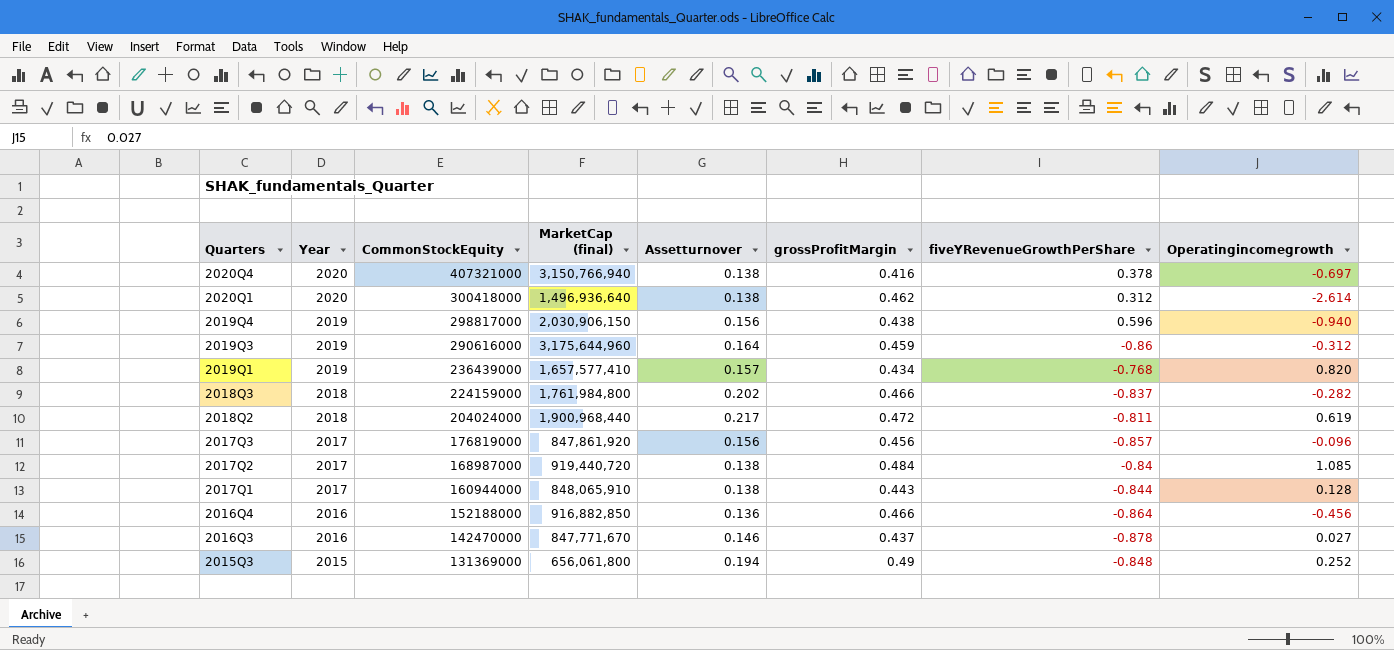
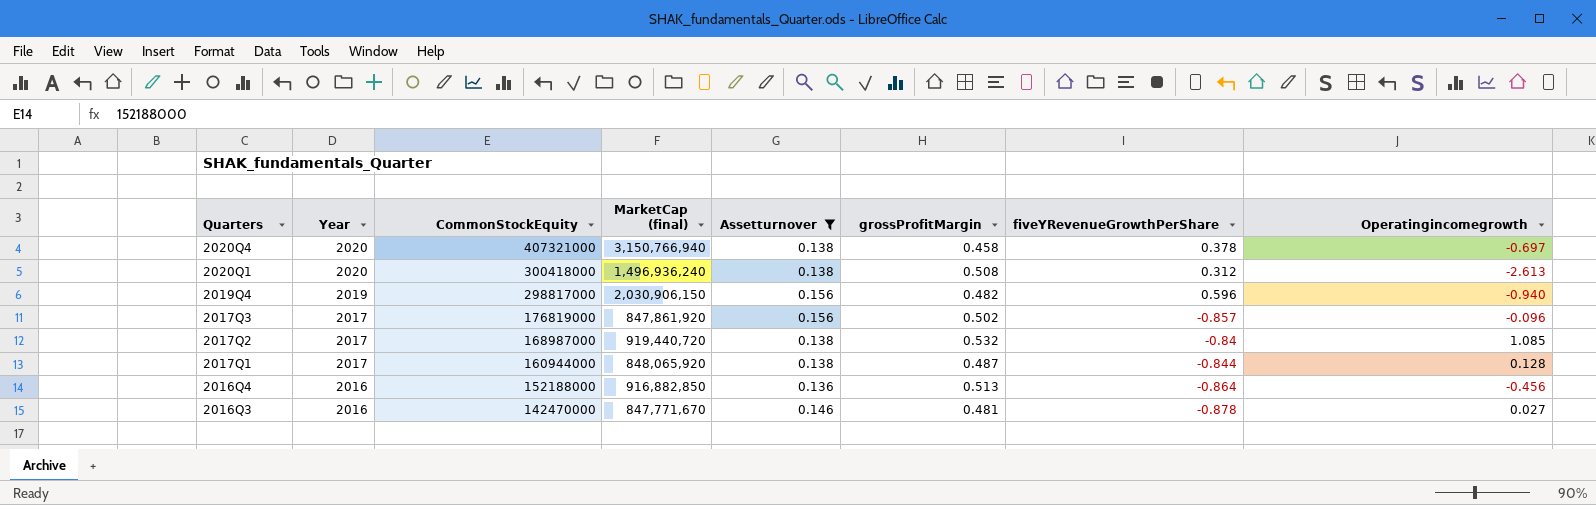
filter: none -> Assetturnover <= 0.156
2020Q4 | grossProfitMargin: 0.416 -> 0.458
2020Q1 | MarketCap (final): 1,496,936,640 -> 1,496,936,240
2020Q1 | grossProfitMargin: 0.462 -> 0.508
2020Q1 | Operatingincomegrowth: -2.614 -> -2.613
2019Q4 | grossProfitMargin: 0.438 -> 0.482
2017Q3 | grossProfitMargin: 0.456 -> 0.502
2017Q2 | grossProfitMargin: 0.484 -> 0.532
2017Q1 | MarketCap (final): 848,065,910 -> 848,065,920
2017Q1 | grossProfitMargin: 0.443 -> 0.487
2016Q4 | grossProfitMargin: 0.466 -> 0.513
2016Q3 | grossProfitMargin: 0.437 -> 0.481

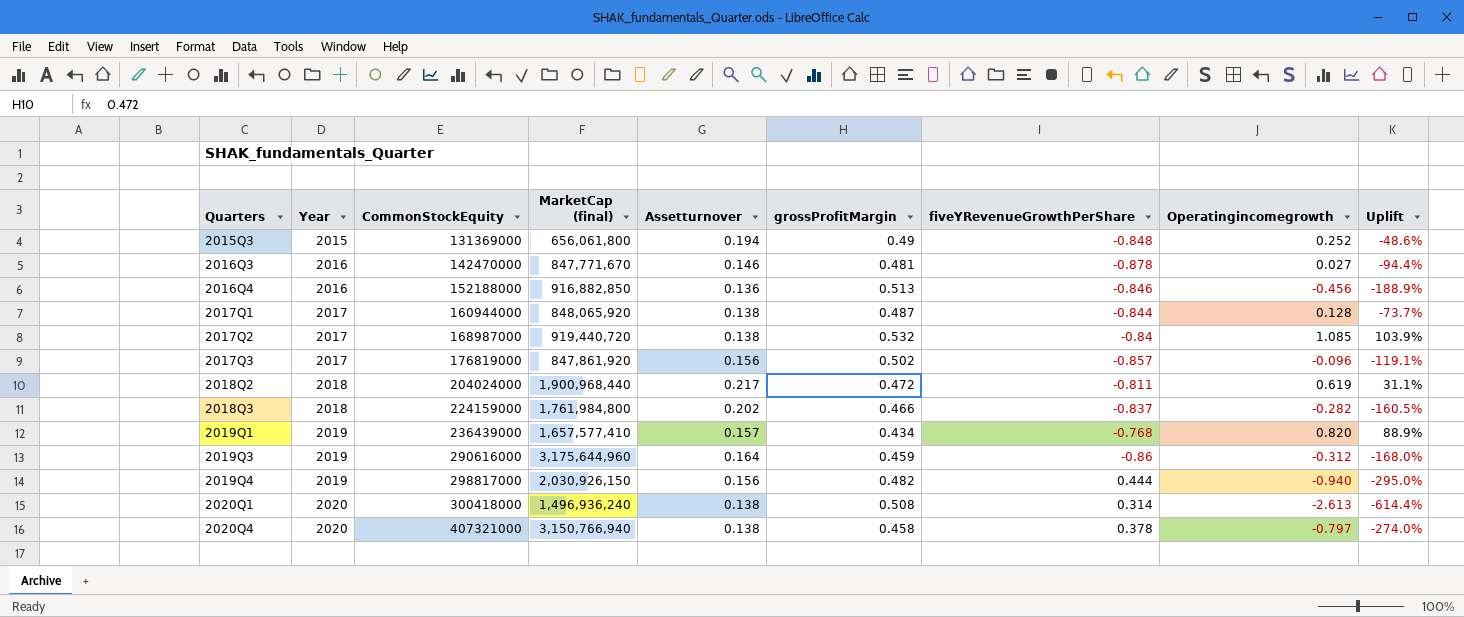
filter: Assetturnover <= 0.156 -> none
row order: Quarters descending -> Quarters ascending
column Uplift | formula: none -> ([Operatingincomegrowth] - [grossProfitMargin]) / [grossProfitMargin]
2016Q4 | fiveYRevenueGrowthPerShare: -0.864 -> -0.846
2019Q4 | MarketCap (final): 2,030,906,150 -> 2,030,926,150
2019Q4 | fiveYRevenueGrowthPerShare: 0.596 -> 0.444
2020Q1 | fiveYRevenueGrowthPerShare: 0.312 -> 0.314
2020Q4 | Operatingincomegrowth: -0.697 -> -0.797

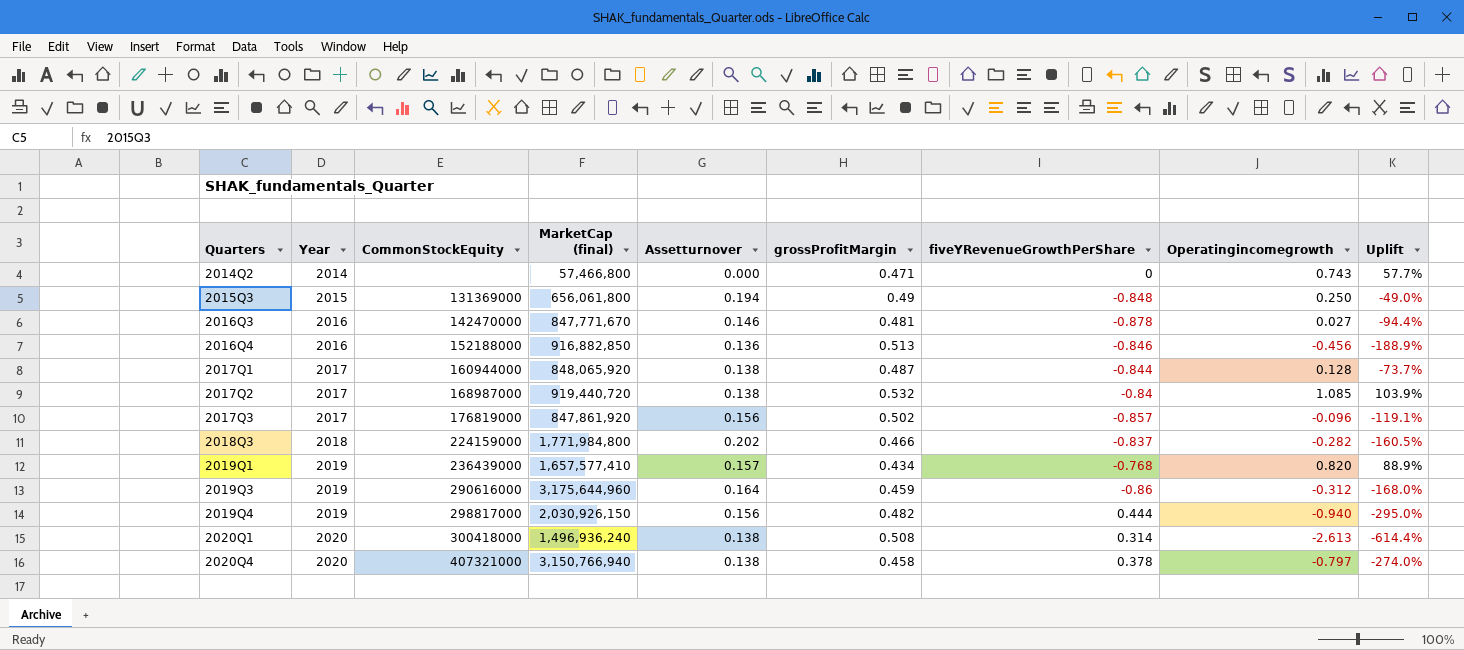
row 2018Q2: 2018 | 204024000 | 1,900,968,440 | 0.217 | 0.472 | -0.811 | 0.619 | 31.1% -> none
row 2014Q2: none -> 2014 | none | 57,466,800 | 0.000 | 0.471 | 0 | 0.743 | 57.7%
2015Q3 | Operatingincomegrowth: 0.252 -> 0.250
2015Q3 | Uplift: -48.6% -> -49.0%
2018Q3 | MarketCap (final): 1,761,984,800 -> 1,771,984,800

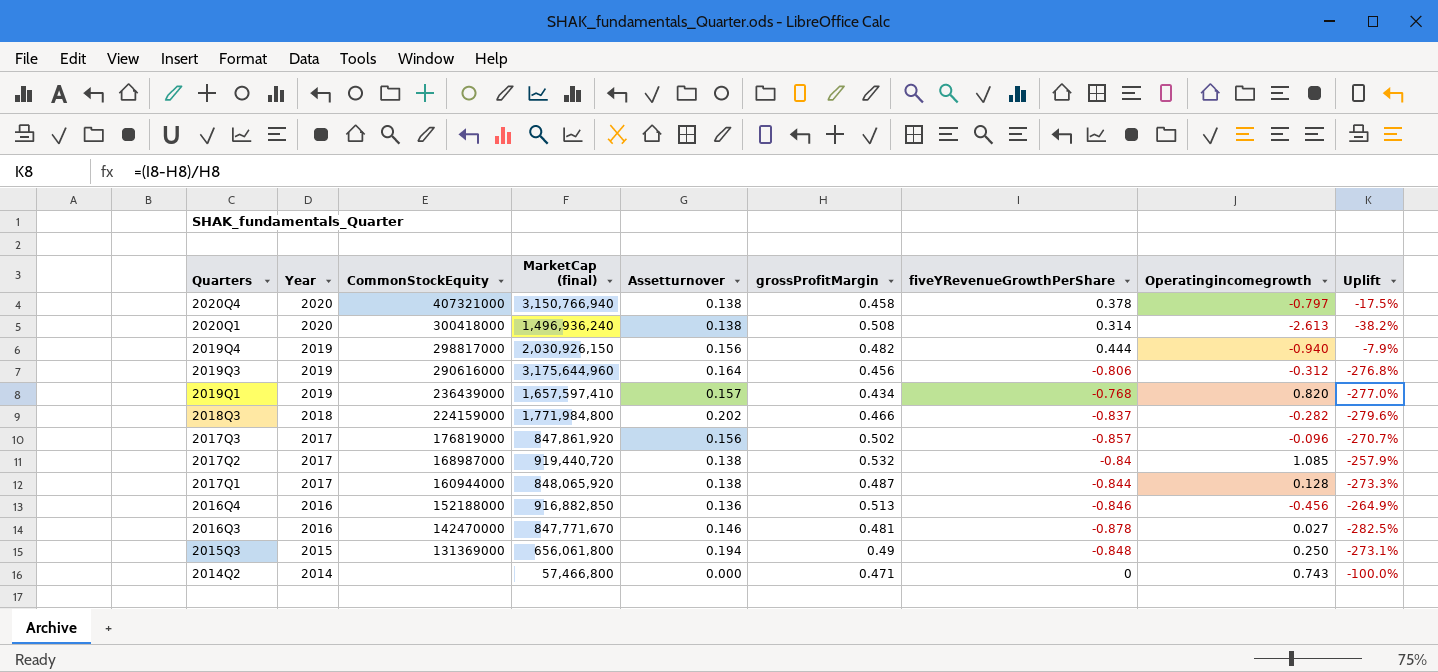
row order: Quarters ascending -> Quarters descending
column Uplift | formula: ([Operatingincomegrowth] - [grossProfitMargin]) / [grossProfitMargin] -> ([fiveYRevenueGrowthPerShare] - [grossProfitMargin]) / [grossProfitMargin]
2019Q3 | grossProfitMargin: 0.459 -> 0.456
2019Q3 | fiveYRevenueGrowthPerShare: -0.86 -> -0.806
2019Q1 | MarketCap (final): 1,657,577,410 -> 1,657,597,410

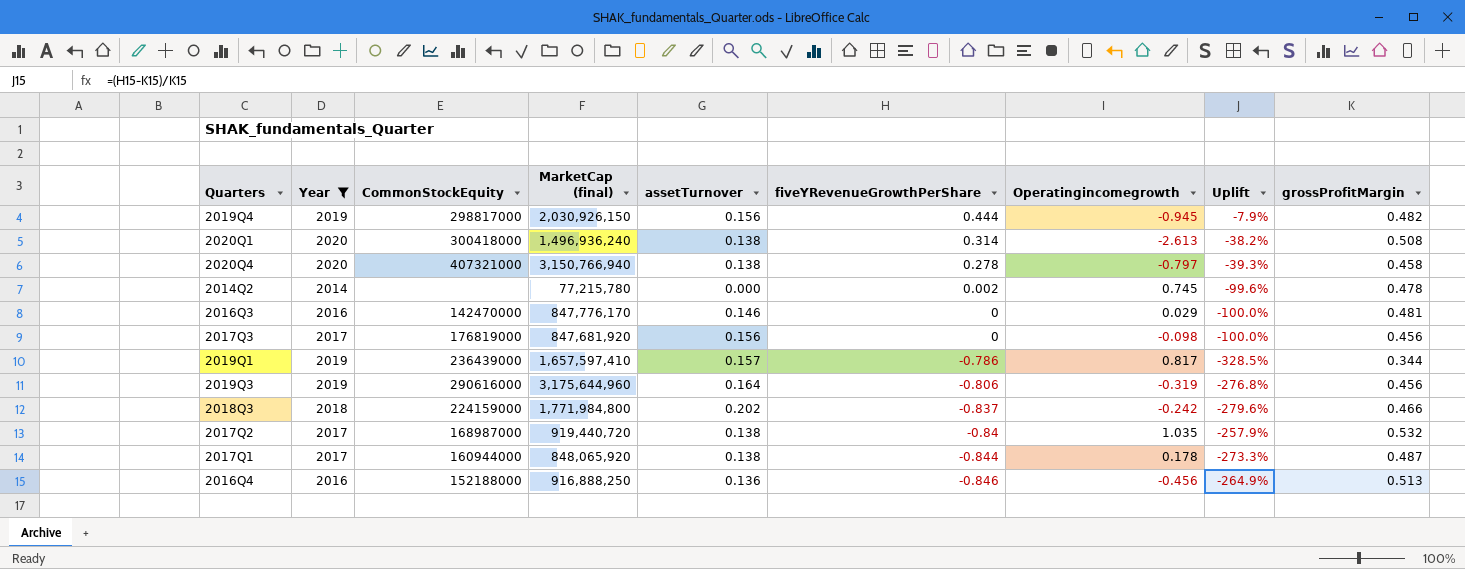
filter: none -> Year != 2015
row order: Quarters descending -> fiveYRevenueGrowthPerShare descending
column name: Assetturnover -> assetTurnover
column grossProfitMargin | position: 6 -> 9
2019Q4 | Operatingincomegrowth: -0.940 -> -0.945
2020Q4 | fiveYRevenueGrowthPerShare: 0.378 -> 0.278
2020Q4 | Uplift: -17.5% -> -39.3%
2014Q2 | MarketCap (final): 57,466,800 -> 77,215,780
2014Q2 | fiveYRevenueGrowthPerShare: 0 -> 0.002
2014Q2 | Operatingincomegrowth: 0.743 -> 0.745
2014Q2 | Uplift: -100.0% -> -99.6%
2014Q2 | grossProfitMargin: 0.471 -> 0.478
2016Q3 | MarketCap (final): 847,771,670 -> 847,776,170
2016Q3 | fiveYRevenueGrowthPerShare: -0.878 -> 0
2016Q3 | Operatingincomegrowth: 0.027 -> 0.029
2016Q3 | Uplift: -282.5% -> -100.0%
2017Q3 | MarketCap (final): 847,861,920 -> 847,681,920
2017Q3 | fiveYRevenueGrowthPerShare: -0.857 -> 0
2017Q3 | Operatingincomegrowth: -0.096 -> -0.098
2017Q3 | Uplift: -270.7% -> -100.0%
2017Q3 | grossProfitMargin: 0.502 -> 0.456
2019Q1 | fiveYRevenueGrowthPerShare: -0.768 -> -0.786
2019Q1 | Operatingincomegrowth: 0.820 -> 0.817
2019Q1 | Uplift: -277.0% -> -328.5%
2019Q1 | grossProfitMargin: 0.434 -> 0.344
2019Q3 | Operatingincomegrowth: -0.312 -> -0.319
2018Q3 | Operatingincomegrowth: -0.282 -> -0.242
2017Q2 | Operatingincomegrowth: 1.085 -> 1.035
2017Q1 | Operatingincomegrowth: 0.128 -> 0.178
2016Q4 | MarketCap (final): 916,882,850 -> 916,888,250

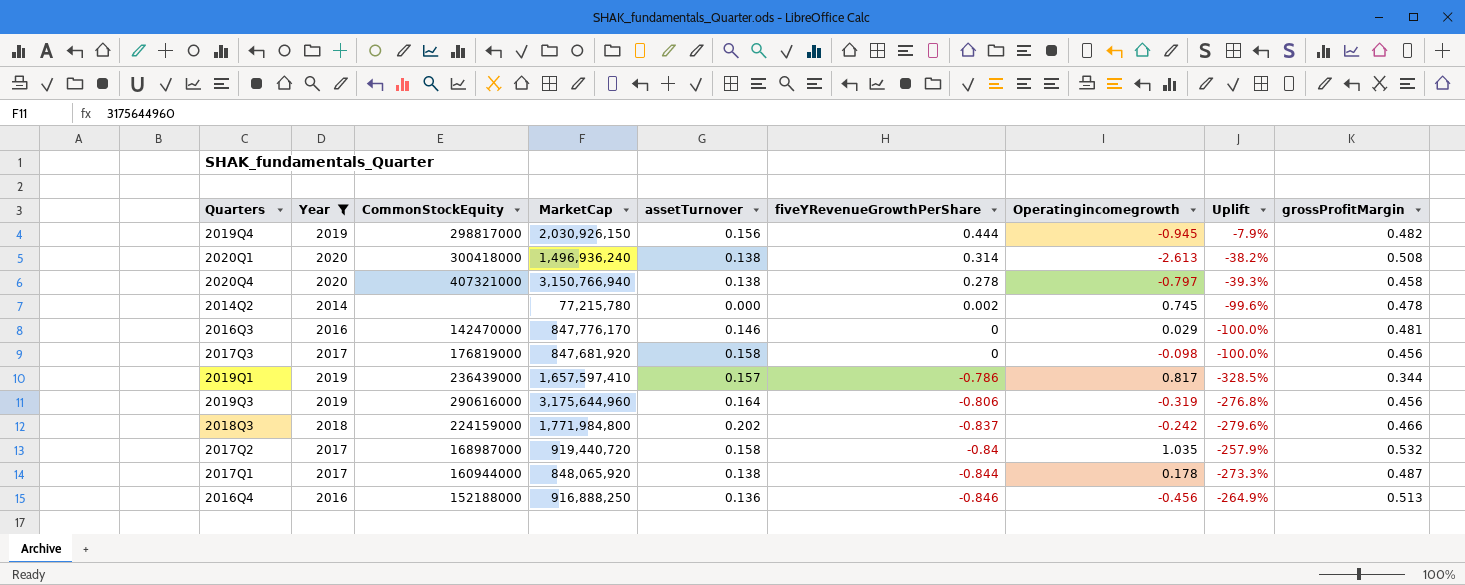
column name: MarketCap (final) -> MarketCap
2017Q3 | assetTurnover: 0.156 -> 0.158
2017Q2 | assetTurnover: 0.138 -> 0.158

